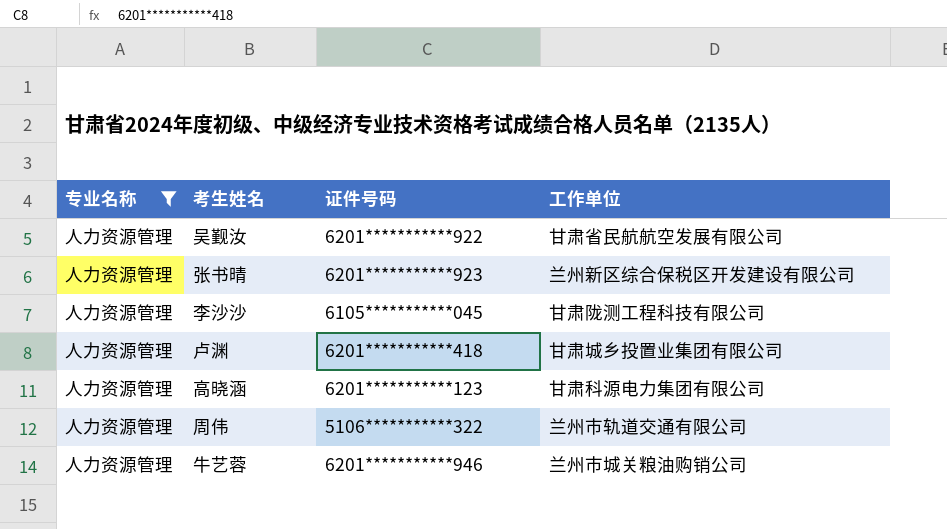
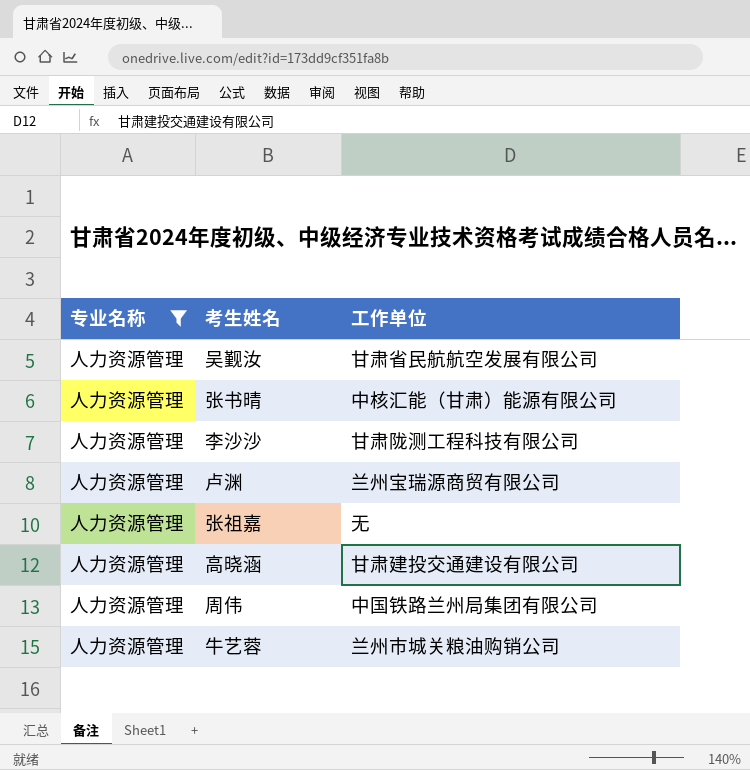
column 证件号码 | position: 3 -> none
张书晴 | 工作单位: 兰州新区综合保税区开发建设有限公司 -> 中核汇能（甘肃）能源有限公司
卢渊 | 工作单位: 甘肃城乡投置业集团有限公司 -> 兰州宝瑞源商贸有限公司
row 张祖嘉: none -> 人力资源管理 | 无
高晓涵 | 工作单位: 甘肃科源电力集团有限公司 -> 甘肃建投交通建设有限公司
周伟 | 工作单位: 兰州市轨道交通有限公司 -> 中国铁路兰州局集团有限公司

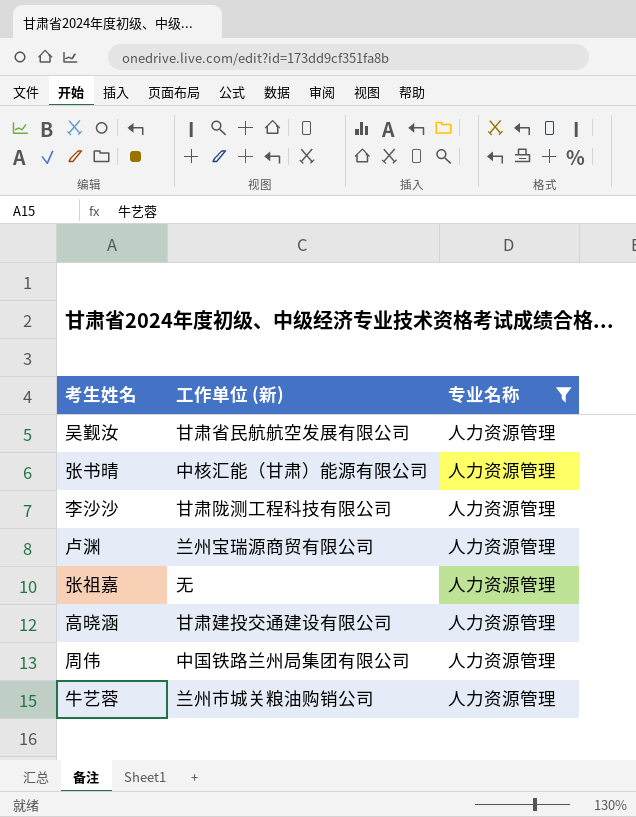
column name: 工作单位 -> 工作单位 (新)
column 专业名称 | position: 1 -> 3

